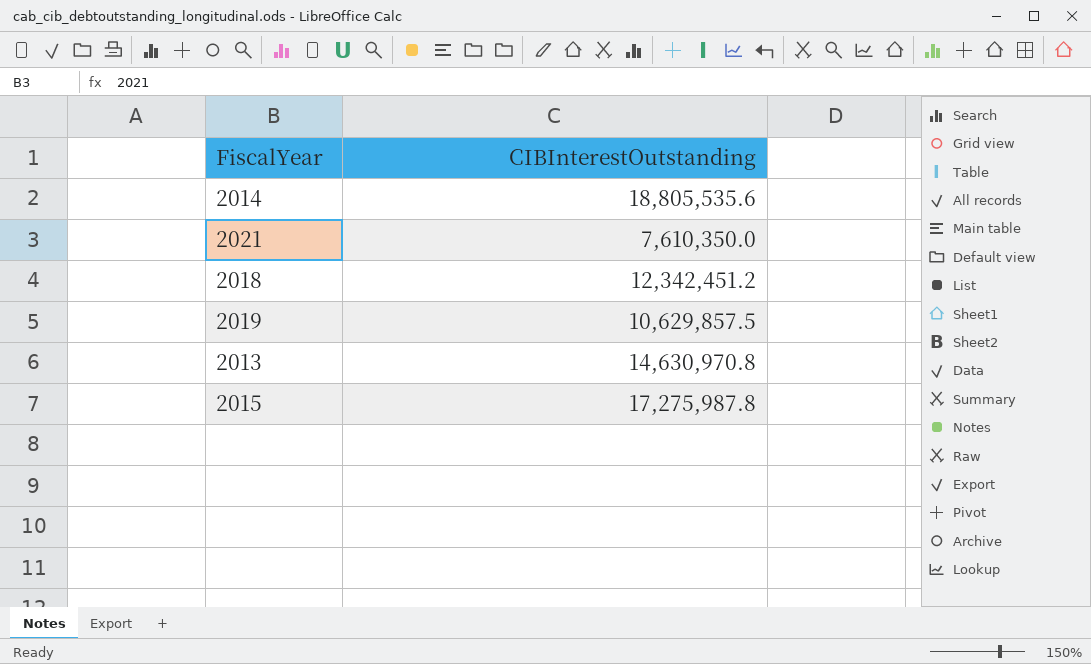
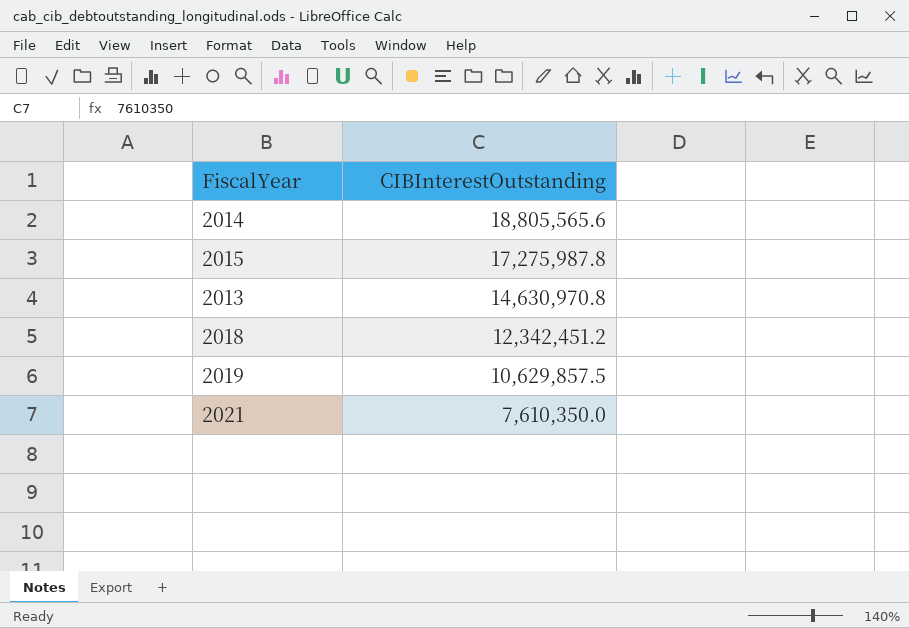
row order: none -> CIBInterestOutstanding descending
2014 | CIBInterestOutstanding: 18,805,535.6 -> 18,805,565.6

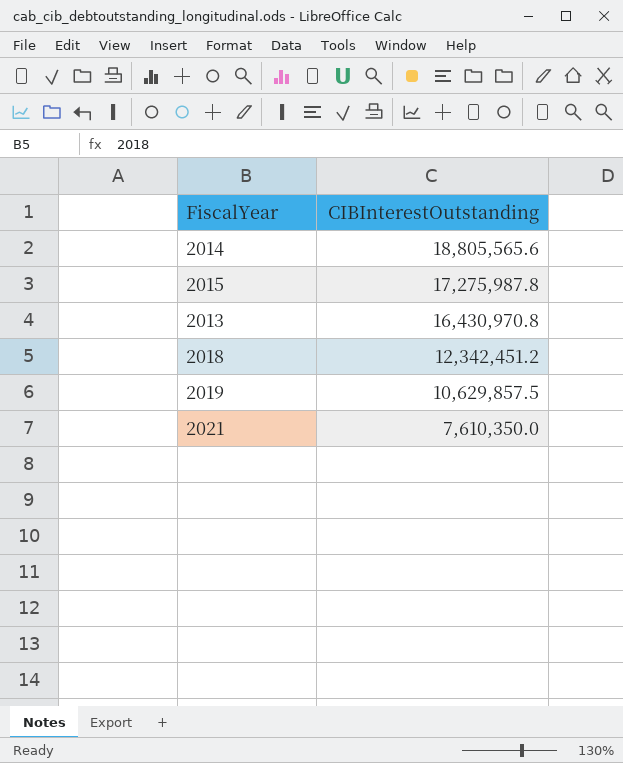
2013 | CIBInterestOutstanding: 14,630,970.8 -> 16,430,970.8

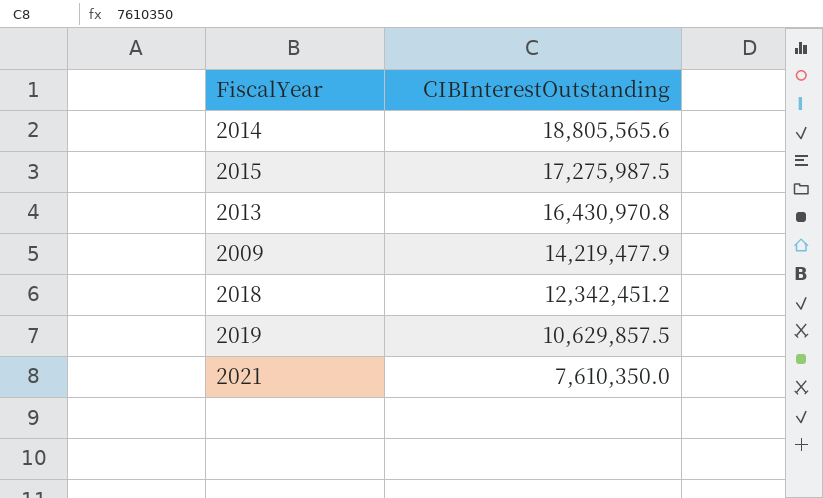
2015 | CIBInterestOutstanding: 17,275,987.8 -> 17,275,987.5
row 2009: none -> 14,219,477.9

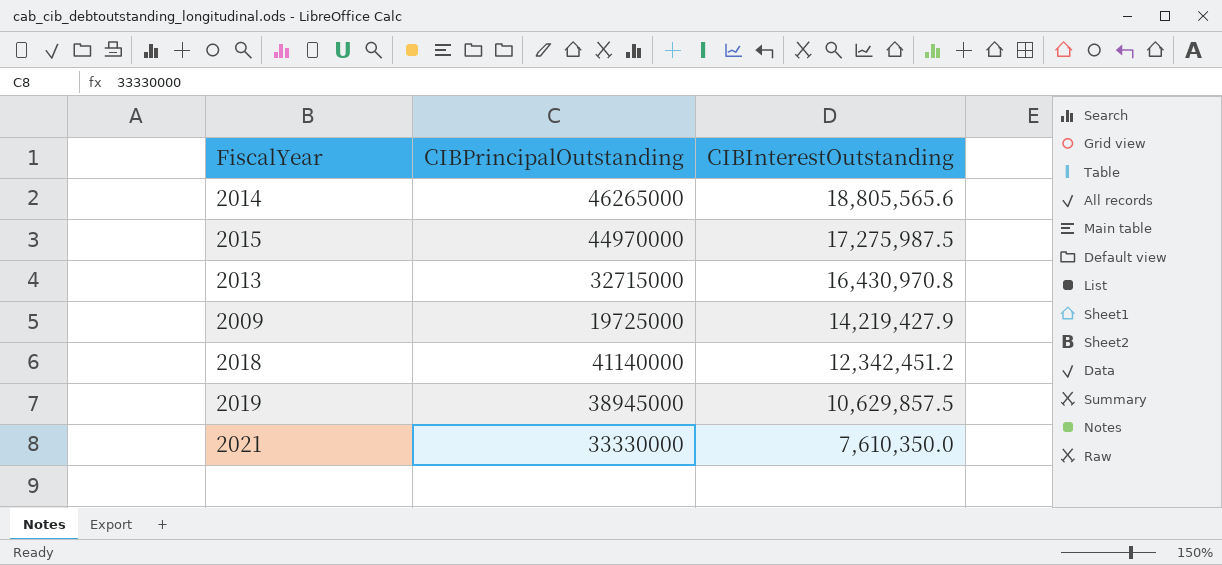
column CIBPrincipalOutstanding | position: none -> 2
2009 | CIBInterestOutstanding: 14,219,477.9 -> 14,219,427.9

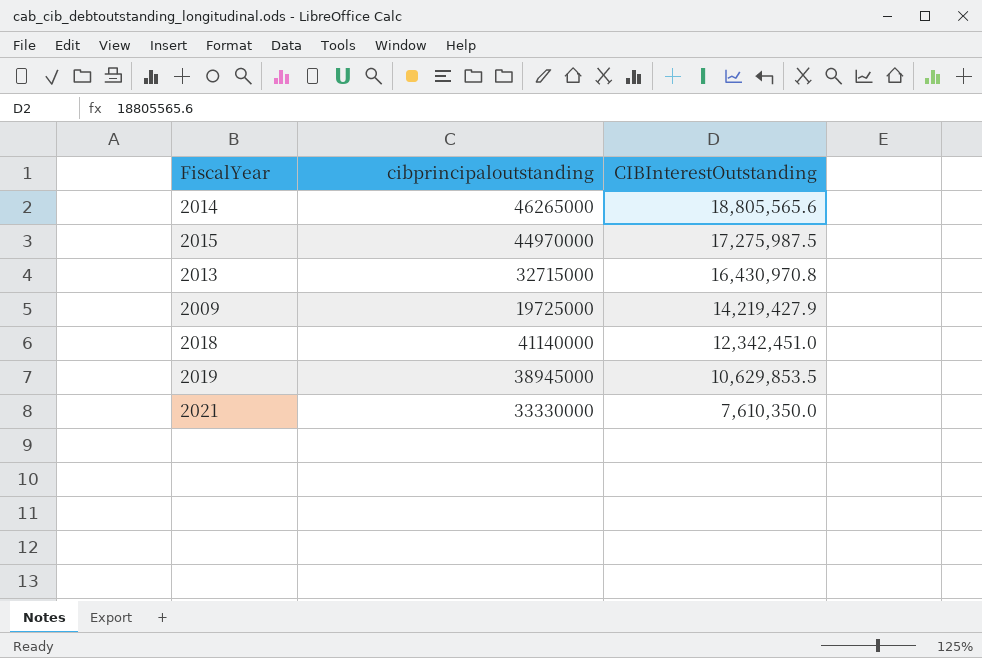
column name: CIBPrincipalOutstanding -> cibprincipaloutstanding
2018 | CIBInterestOutstanding: 12,342,451.2 -> 12,342,451.0
2019 | CIBInterestOutstanding: 10,629,857.5 -> 10,629,853.5

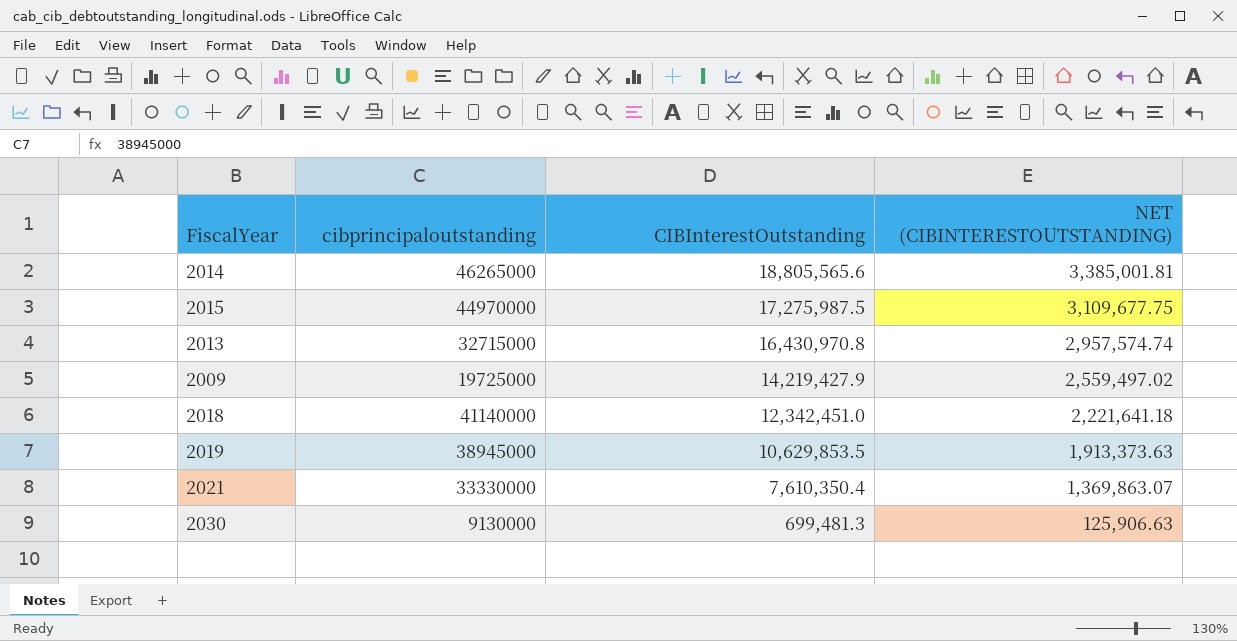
column NET (CIBINTERESTOUTSTANDING) | formula: none -> [CIBInterestOutstanding] * 0.18
2021 | CIBInterestOutstanding: 7,610,350.0 -> 7,610,350.4
row 2030: none -> 9130000 | 699,481.3 | 125,906.63

